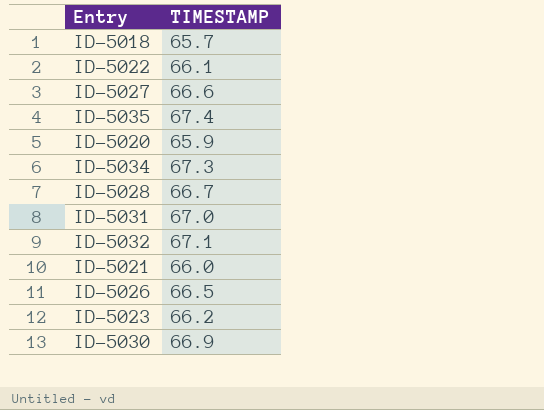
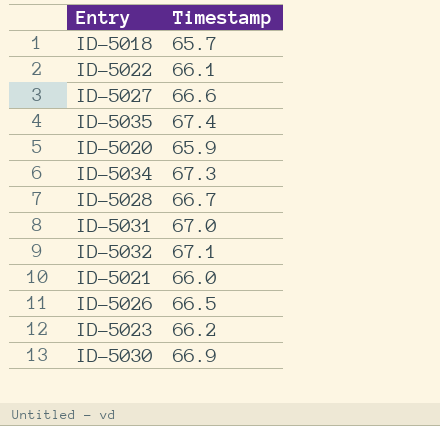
column name: TIMESTAMP -> Timestamp

